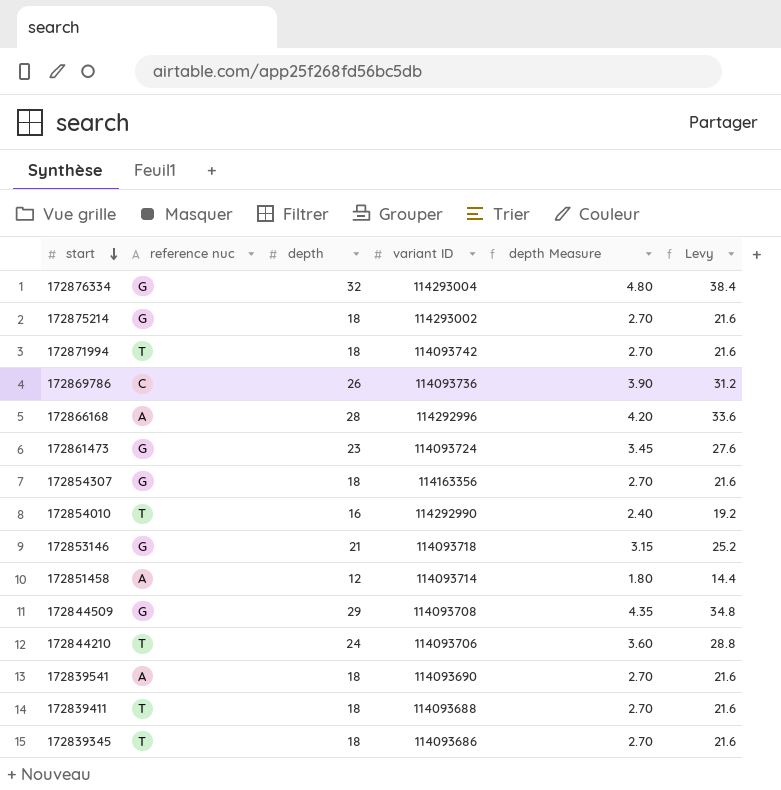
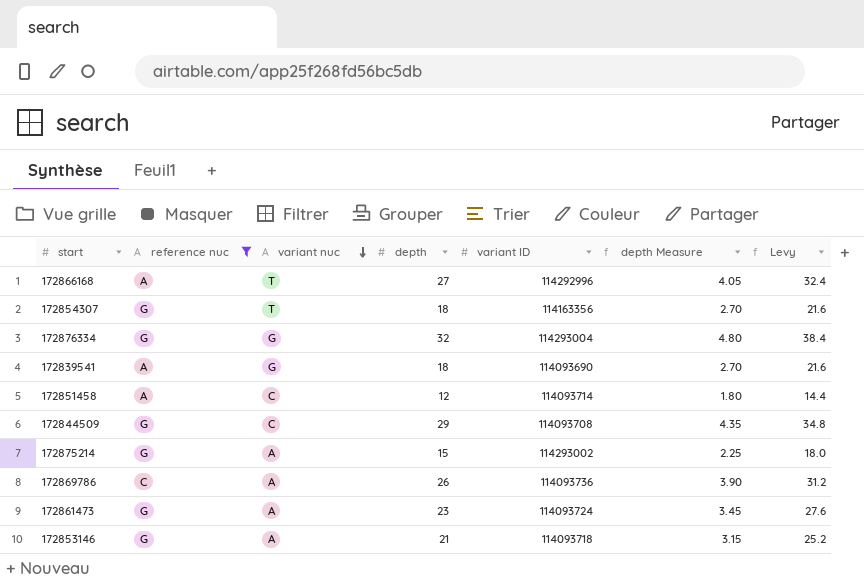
filter: none -> reference nuc != T
row order: start descending -> variant nuc descending
column variant nuc | position: none -> 3
172866168 | depth: 28 -> 27
172866168 | depth Measure: 4.20 -> 4.05
172866168 | Levy: 33.6 -> 32.4
172875214 | depth: 18 -> 15
172875214 | depth Measure: 2.70 -> 2.25
172875214 | Levy: 21.6 -> 18.0

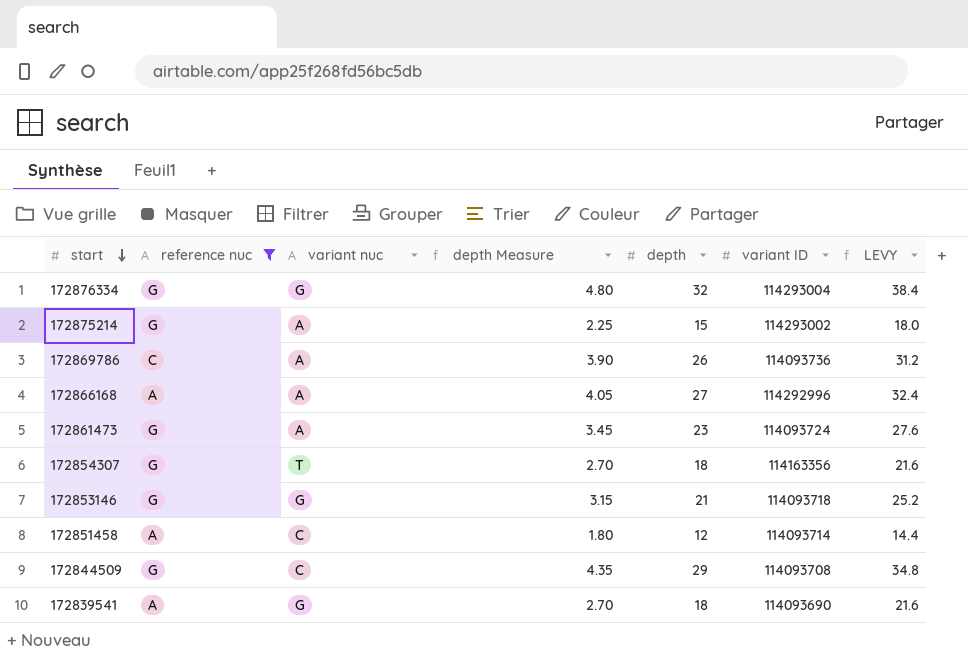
row order: variant nuc descending -> start descending
column depth Measure | position: 6 -> 4
column name: Levy -> LEVY
172866168 | variant nuc: T -> A
172853146 | variant nuc: A -> G

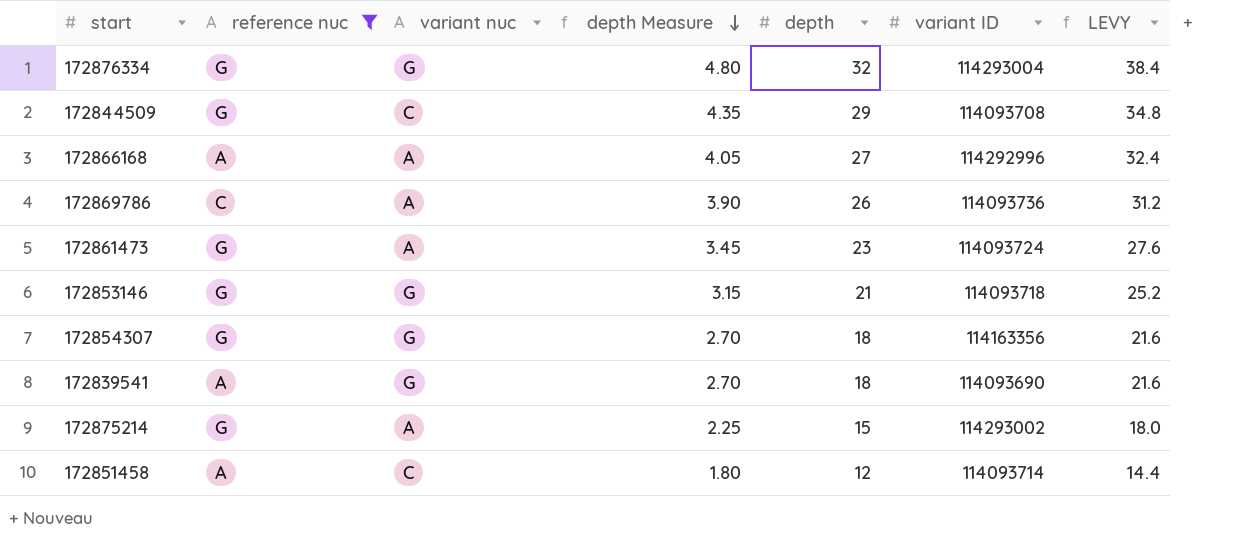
row order: start descending -> depth Measure descending
172854307 | variant nuc: T -> G

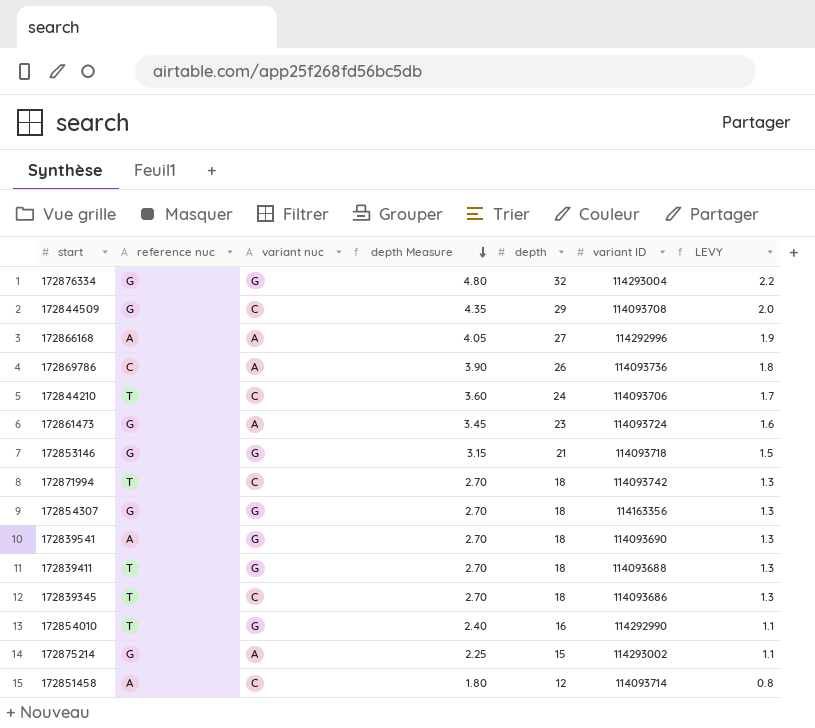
filter: reference nuc != T -> none
column LEVY | formula: [depth] * 1.2 -> [depth] * 0.07

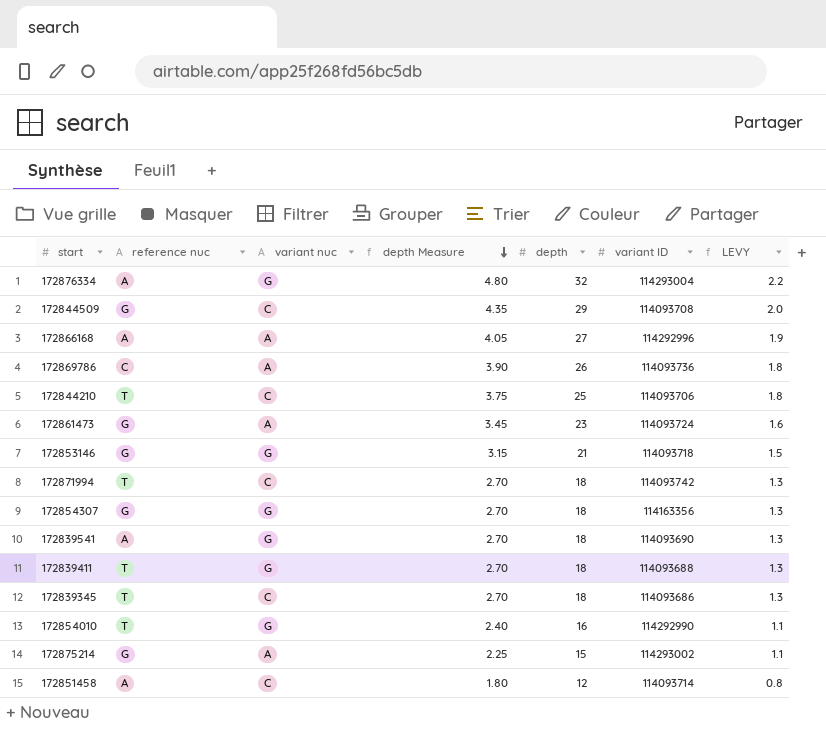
172876334 | reference nuc: G -> A
172844210 | depth Measure: 3.60 -> 3.75
172844210 | depth: 24 -> 25
172844210 | LEVY: 1.7 -> 1.8

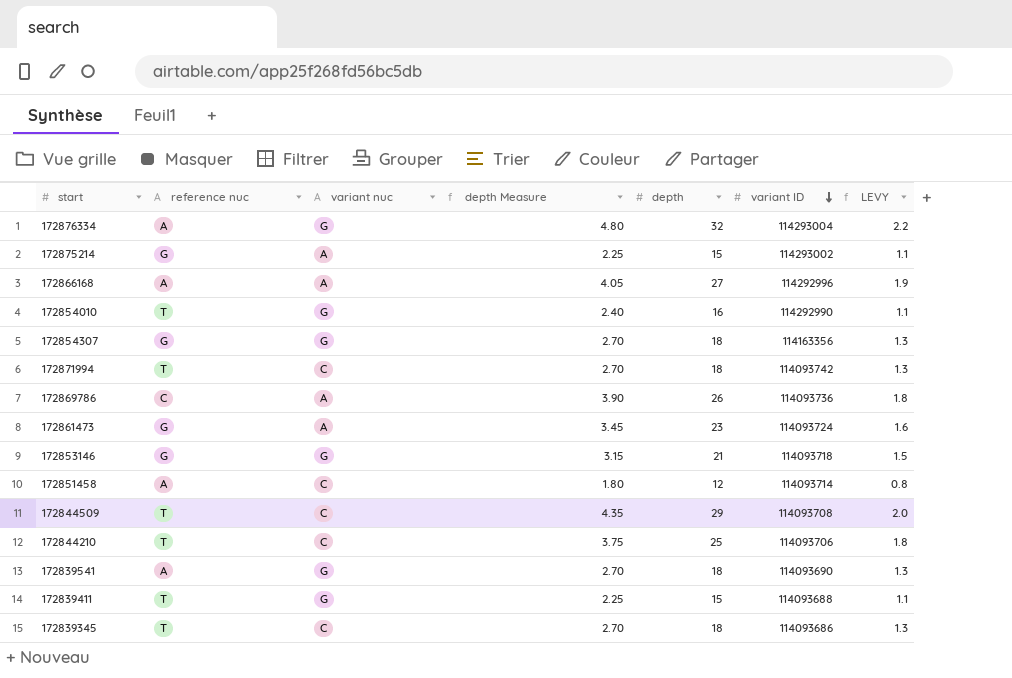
row order: depth Measure descending -> variant ID descending
172844509 | reference nuc: G -> T
172839411 | depth Measure: 2.70 -> 2.25
172839411 | depth: 18 -> 15
172839411 | LEVY: 1.3 -> 1.1

